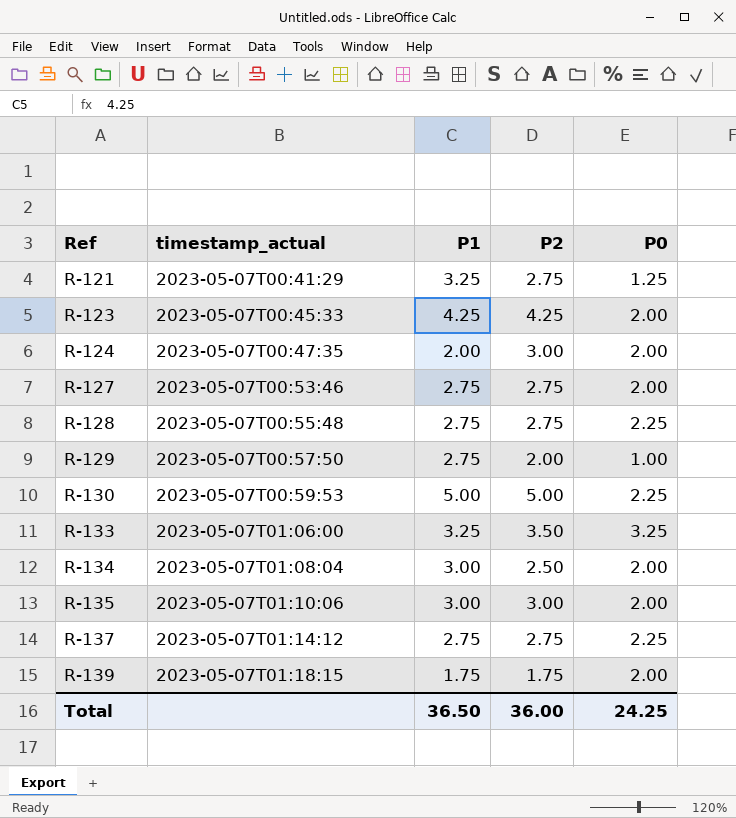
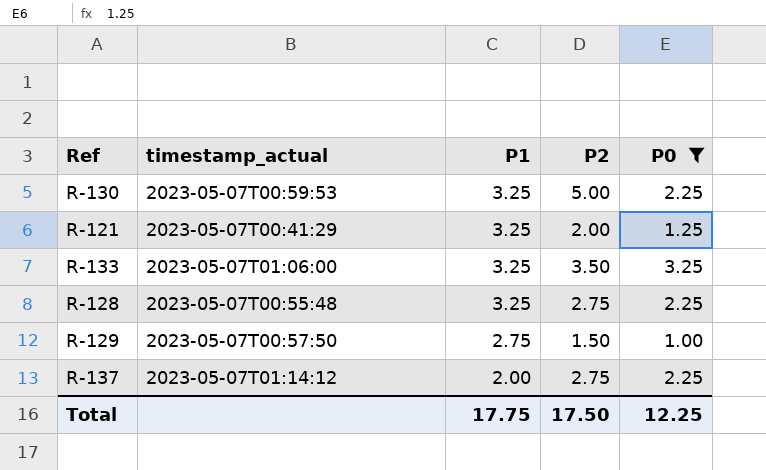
filter: none -> P0 != 2.00
row order: Ref ascending -> P1 descending
R-130 | P1: 5.00 -> 3.25
R-121 | P2: 2.75 -> 2.00
R-128 | P1: 2.75 -> 3.25
R-129 | P2: 2.00 -> 1.50
R-137 | P1: 2.75 -> 2.00
Total | P1: 36.50 -> 17.75
Total | P2: 36.00 -> 17.50
Total | P0: 24.25 -> 12.25

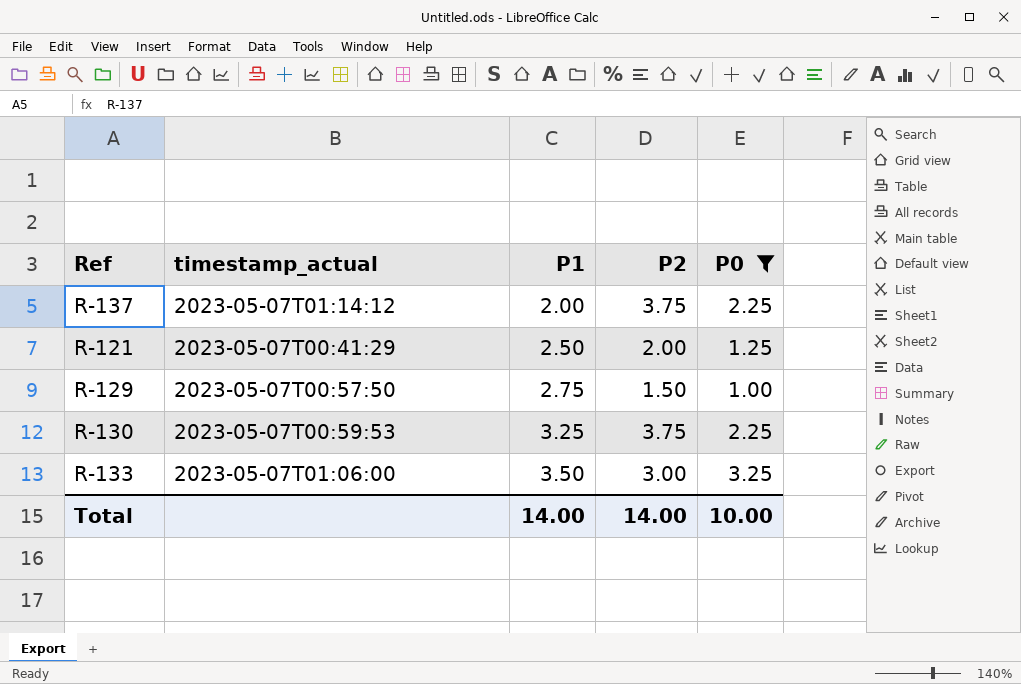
row order: P1 descending -> P1 ascending
row R-128: 2023-05-07T00:55:48 | 3.25 | 2.75 | 2.25 -> none
R-137 | P2: 2.75 -> 3.75
R-121 | P1: 3.25 -> 2.50
R-130 | P2: 5.00 -> 3.75
R-133 | P1: 3.25 -> 3.50
R-133 | P2: 3.50 -> 3.00
Total | P1: 17.75 -> 14.00
Total | P2: 17.50 -> 14.00
Total | P0: 12.25 -> 10.00

